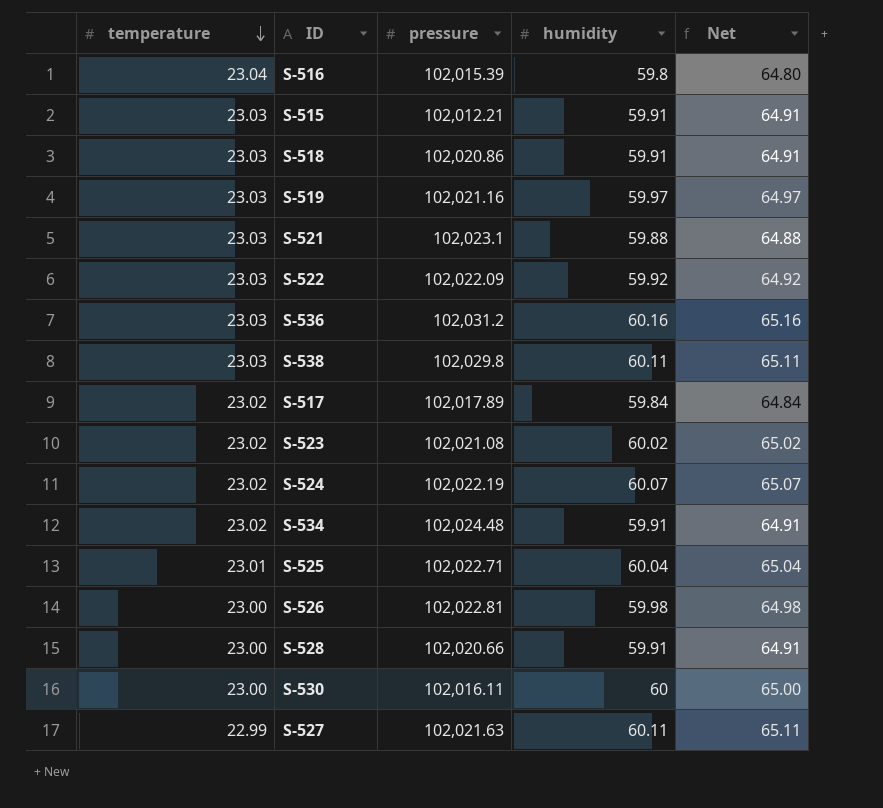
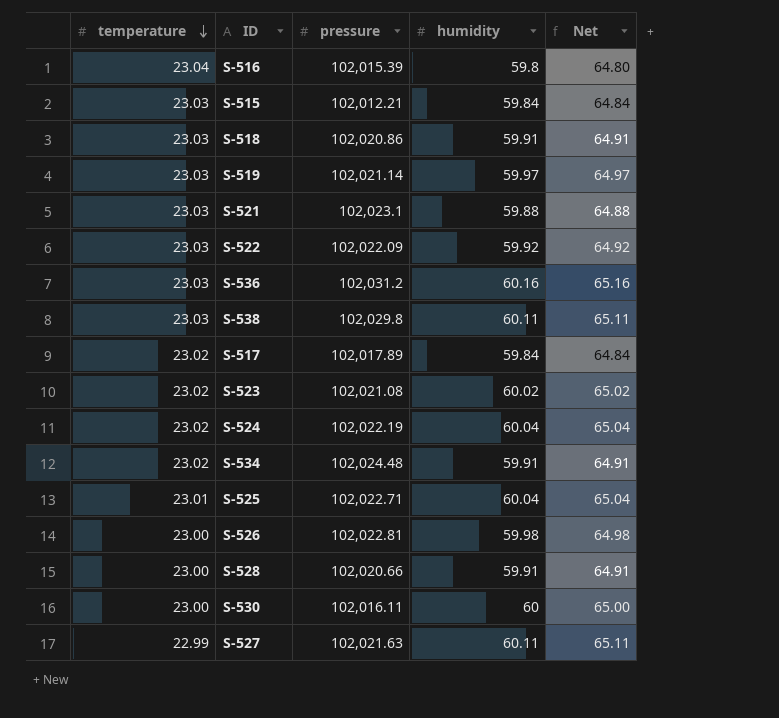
S-515 | humidity: 59.91 -> 59.84
S-515 | Net: 64.91 -> 64.84
S-519 | pressure: 102,021.16 -> 102,021.14
S-524 | humidity: 60.07 -> 60.04
S-524 | Net: 65.07 -> 65.04

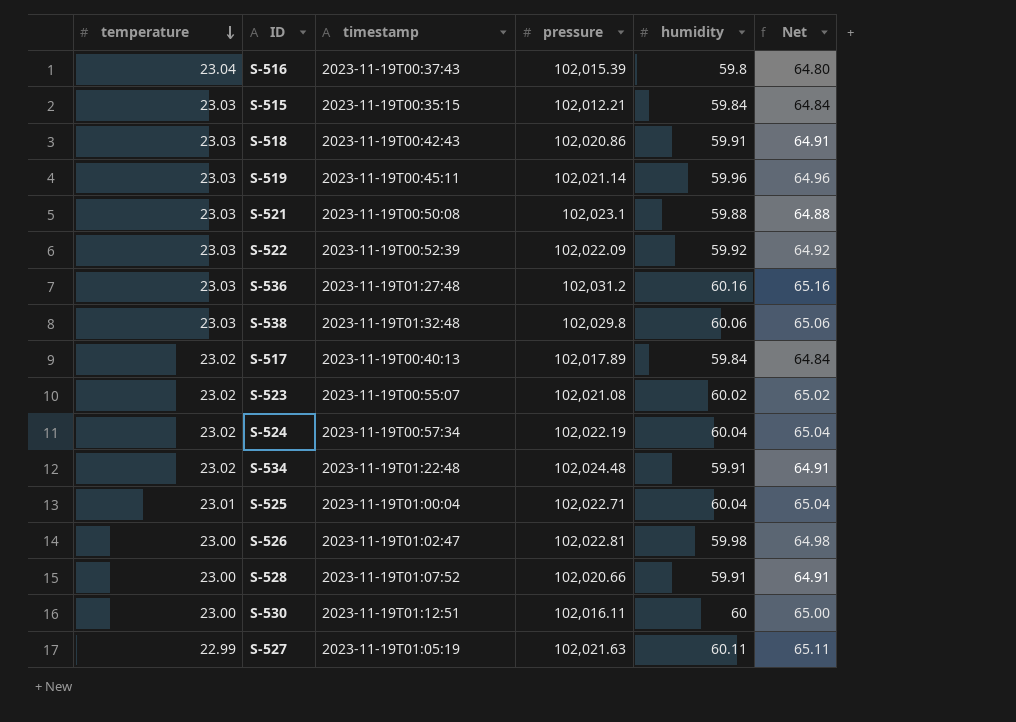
column timestamp | position: none -> 3
S-519 | humidity: 59.97 -> 59.96
S-519 | Net: 64.97 -> 64.96
S-538 | humidity: 60.11 -> 60.06
S-538 | Net: 65.11 -> 65.06

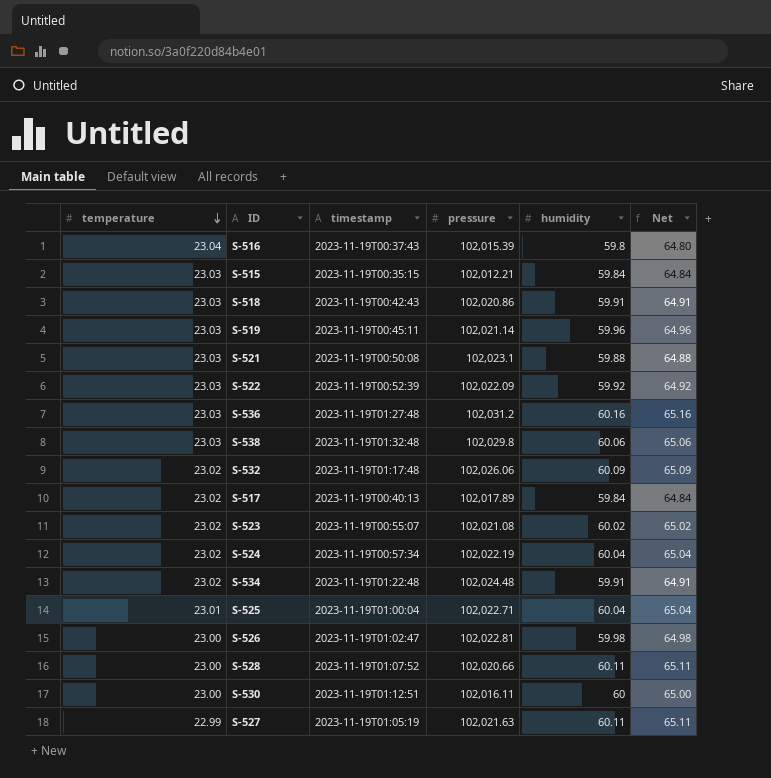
row S-532: none -> 23.02 | 2023-11-19T01:17:48 | 102,026.06 | 60.09 | 65.09
S-528 | humidity: 59.91 -> 60.11
S-528 | Net: 64.91 -> 65.11

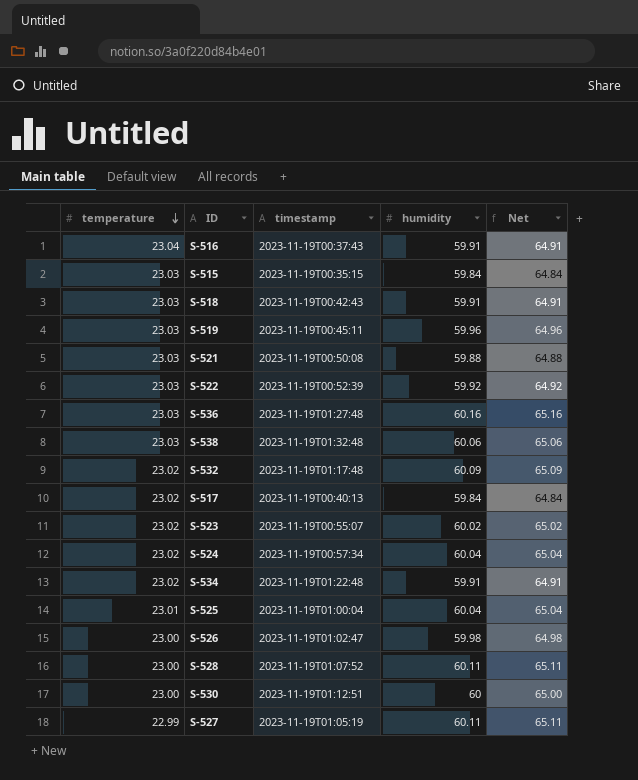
column pressure | position: 4 -> none
S-516 | humidity: 59.8 -> 59.91
S-516 | Net: 64.80 -> 64.91

